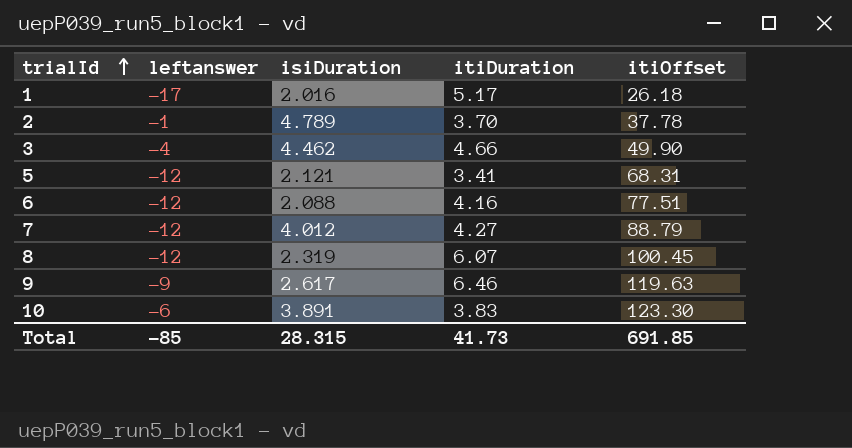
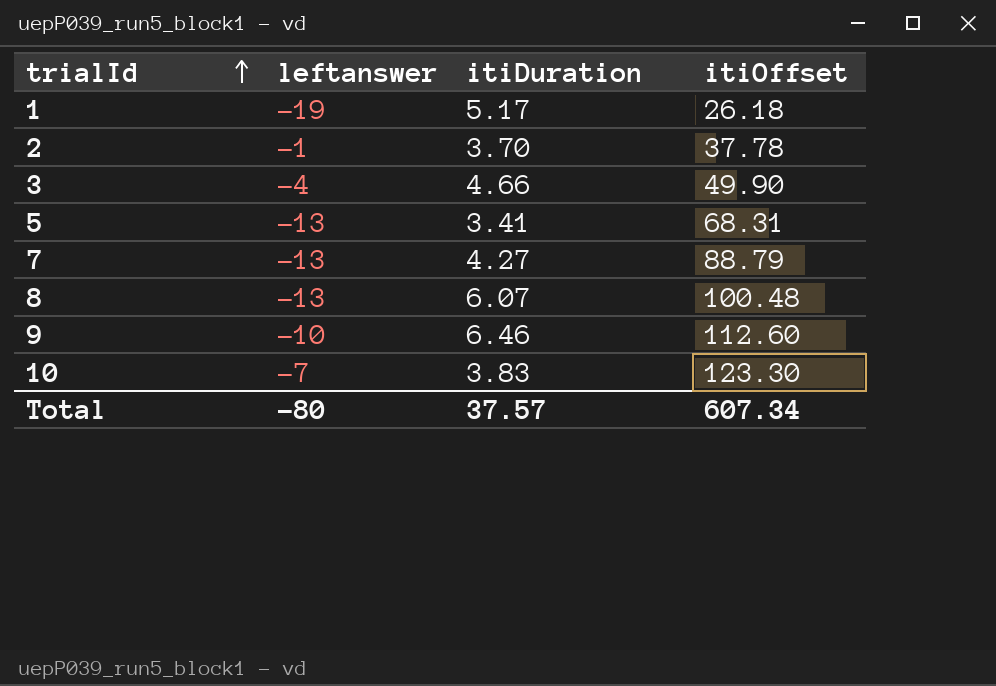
column isiDuration | position: 3 -> none
row 6: -12 | 2.088 | 4.16 | 77.51 -> none
1 | leftanswer: -17 -> -19
5 | leftanswer: -12 -> -13
7 | leftanswer: -12 -> -13
8 | leftanswer: -12 -> -13
8 | itiOffset: 100.45 -> 100.48
9 | leftanswer: -9 -> -10
9 | itiOffset: 119.63 -> 112.60
10 | leftanswer: -6 -> -7
Total | leftanswer: -85 -> -80
Total | itiDuration: 41.73 -> 37.57
Total | itiOffset: 691.85 -> 607.34

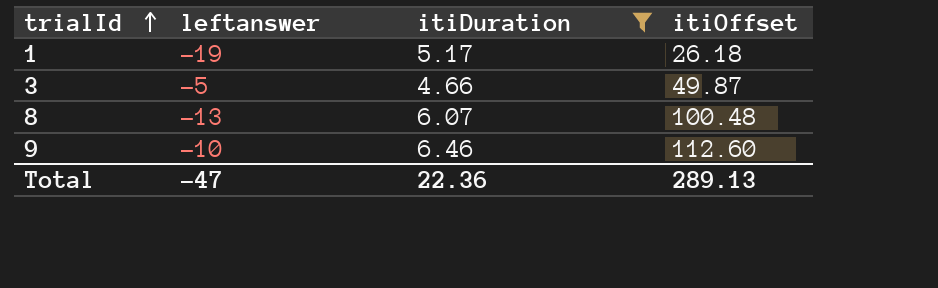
filter: none -> itiDuration >= 4.66
3 | leftanswer: -4 -> -5
3 | itiOffset: 49.90 -> 49.87
Total | leftanswer: -80 -> -47
Total | itiDuration: 37.57 -> 22.36
Total | itiOffset: 607.34 -> 289.13

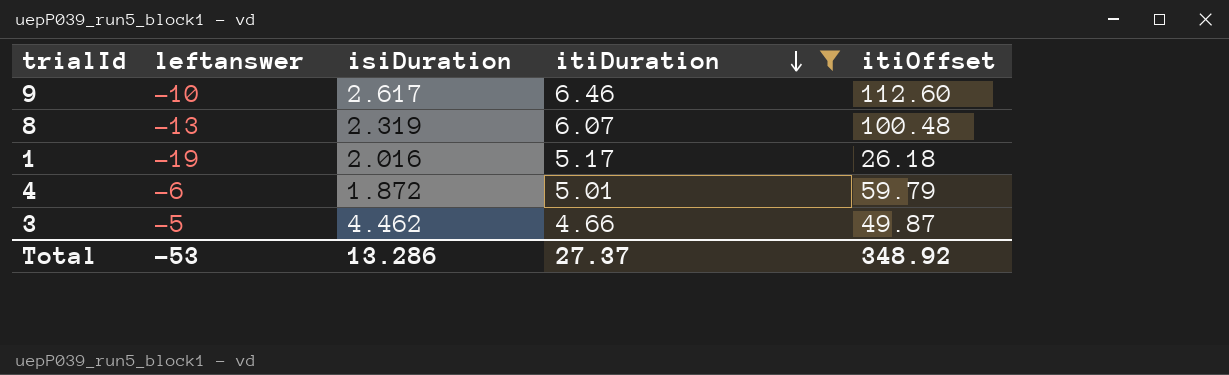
row order: trialId ascending -> itiDuration descending
column isiDuration | position: none -> 3
row 4: none -> -6 | 1.872 | 5.01 | 59.79
Total | leftanswer: -47 -> -53
Total | itiDuration: 22.36 -> 27.37
Total | itiOffset: 289.13 -> 348.92

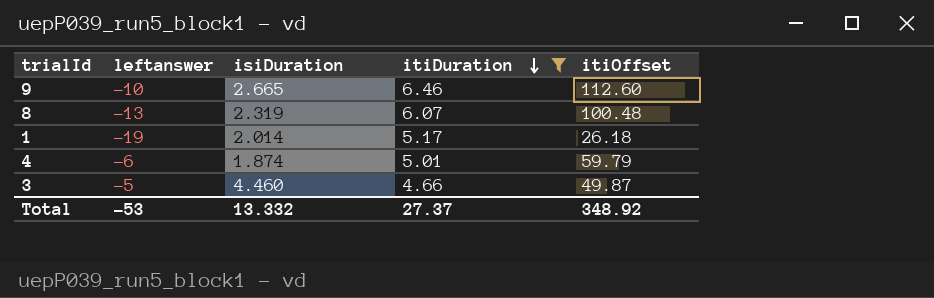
9 | isiDuration: 2.617 -> 2.665
1 | isiDuration: 2.016 -> 2.014
4 | isiDuration: 1.872 -> 1.874
3 | isiDuration: 4.462 -> 4.460
Total | isiDuration: 13.286 -> 13.332

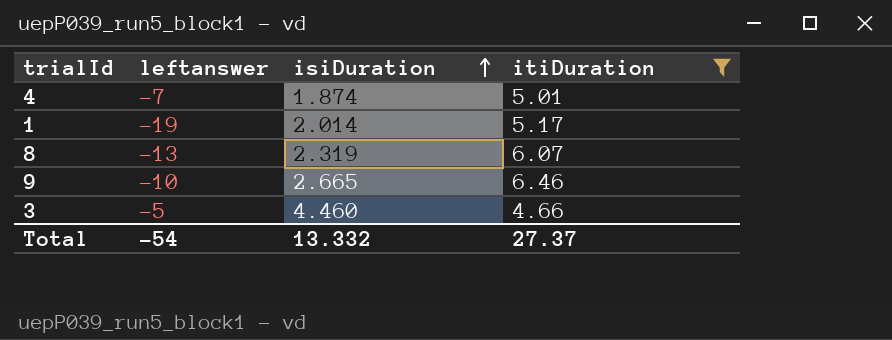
row order: itiDuration descending -> isiDuration ascending
column itiOffset | position: 5 -> none
4 | leftanswer: -6 -> -7
Total | leftanswer: -53 -> -54

